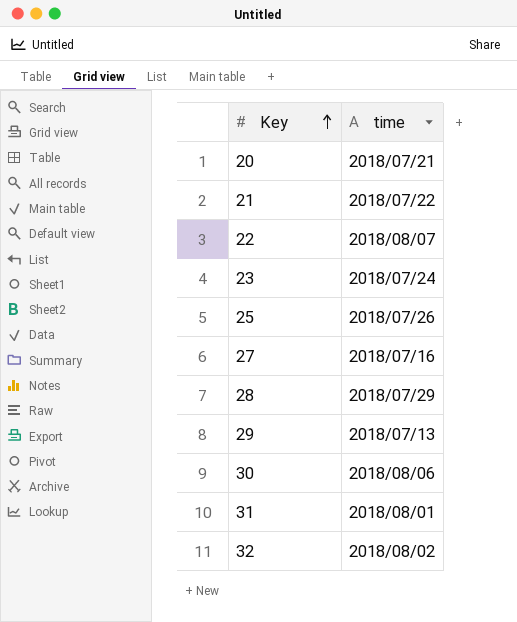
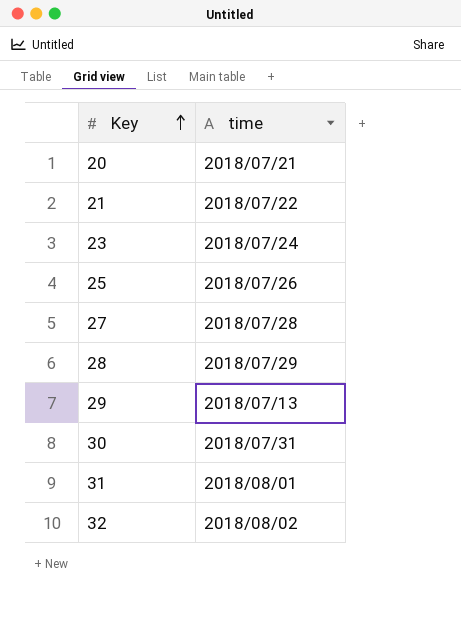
row 22: 2018/08/07 -> none
27 | time: 2018/07/16 -> 2018/07/28
30 | time: 2018/08/06 -> 2018/07/31

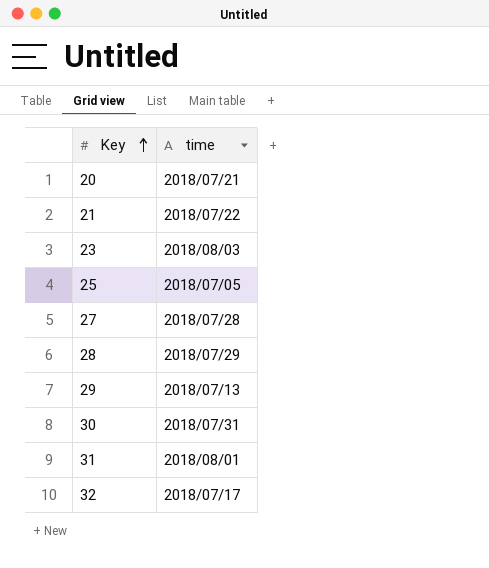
23 | time: 2018/07/24 -> 2018/08/03
25 | time: 2018/07/26 -> 2018/07/05
32 | time: 2018/08/02 -> 2018/07/17

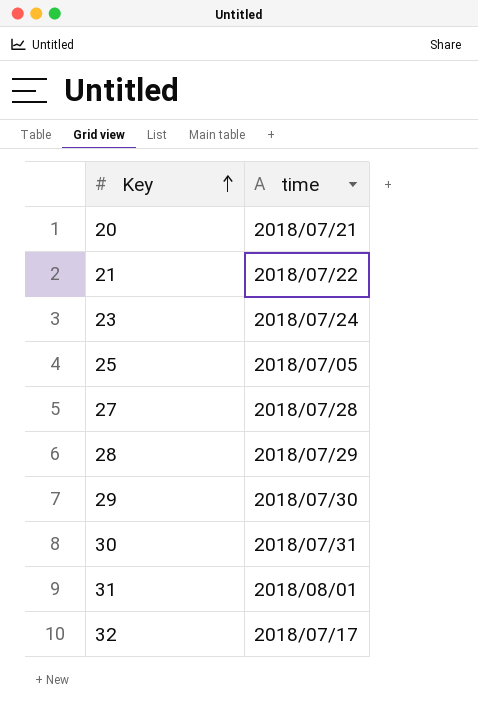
23 | time: 2018/08/03 -> 2018/07/24
29 | time: 2018/07/13 -> 2018/07/30

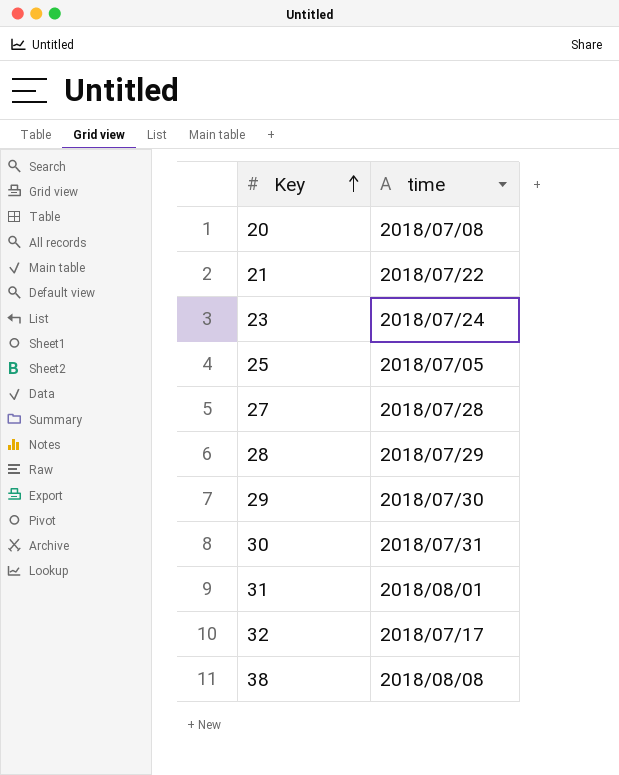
20 | time: 2018/07/21 -> 2018/07/08
row 38: none -> 2018/08/08

